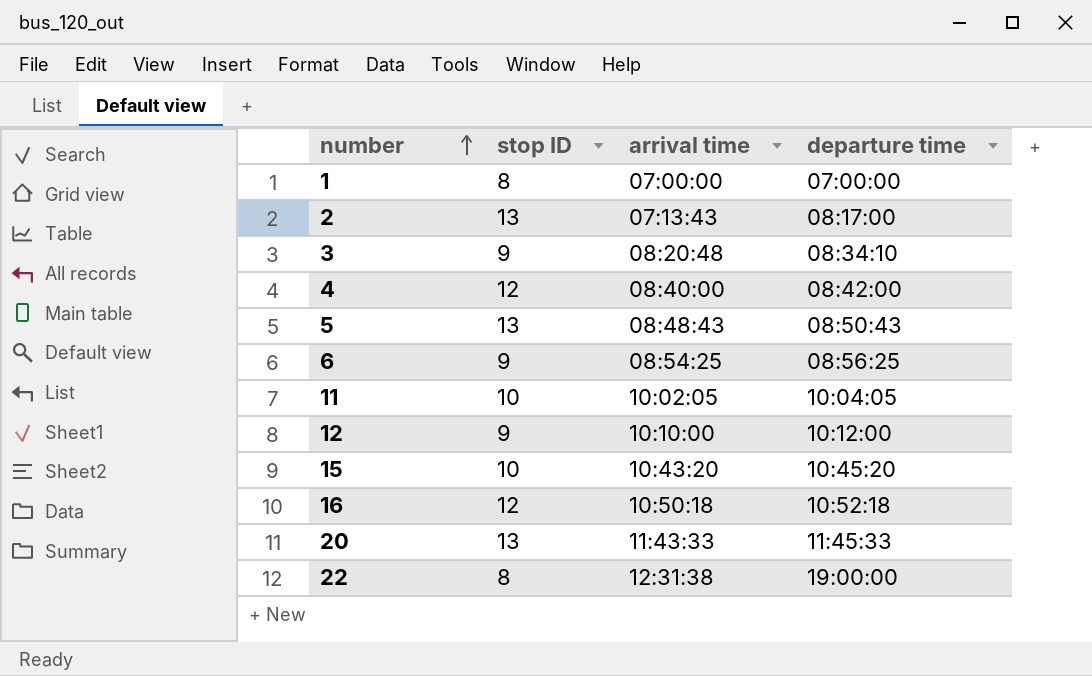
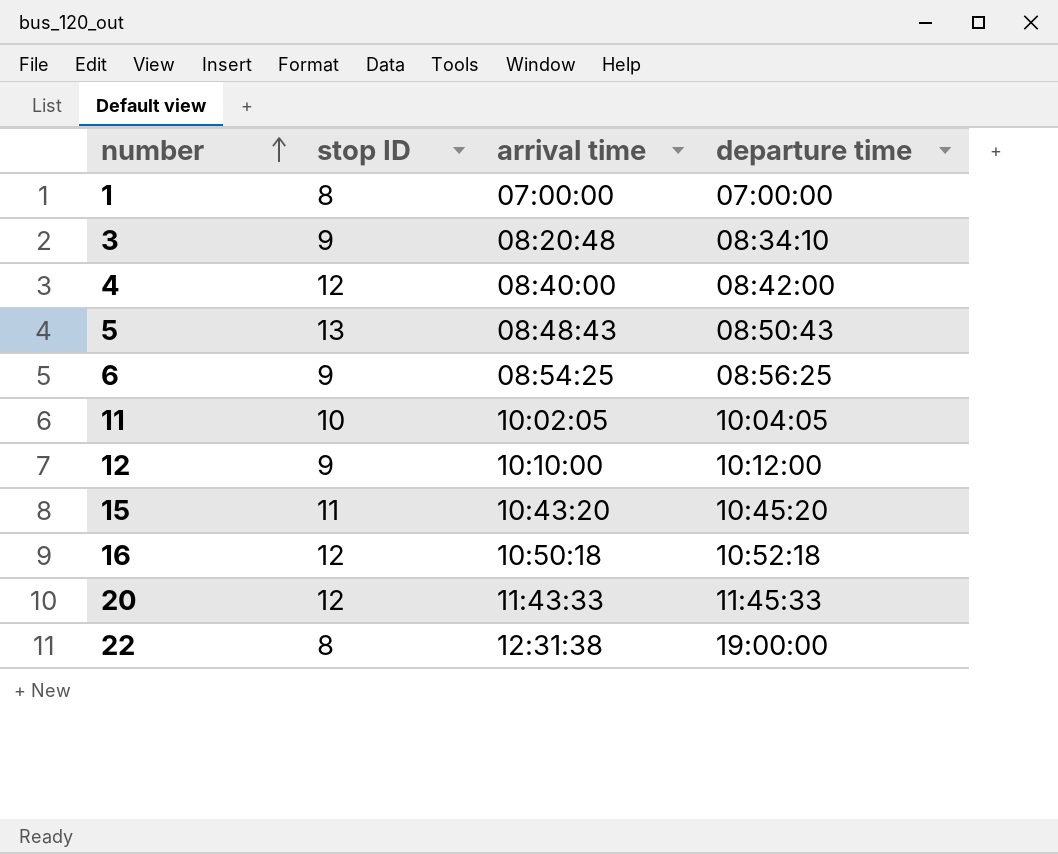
row 2: 13 | 07:13:43 | 08:17:00 -> none
15 | stop ID: 10 -> 11
20 | stop ID: 13 -> 12

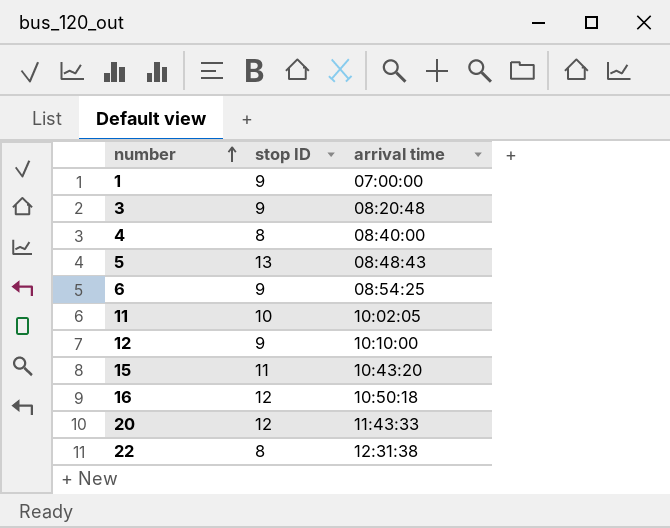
column departure time | position: 4 -> none
1 | stop ID: 8 -> 9
4 | stop ID: 12 -> 8

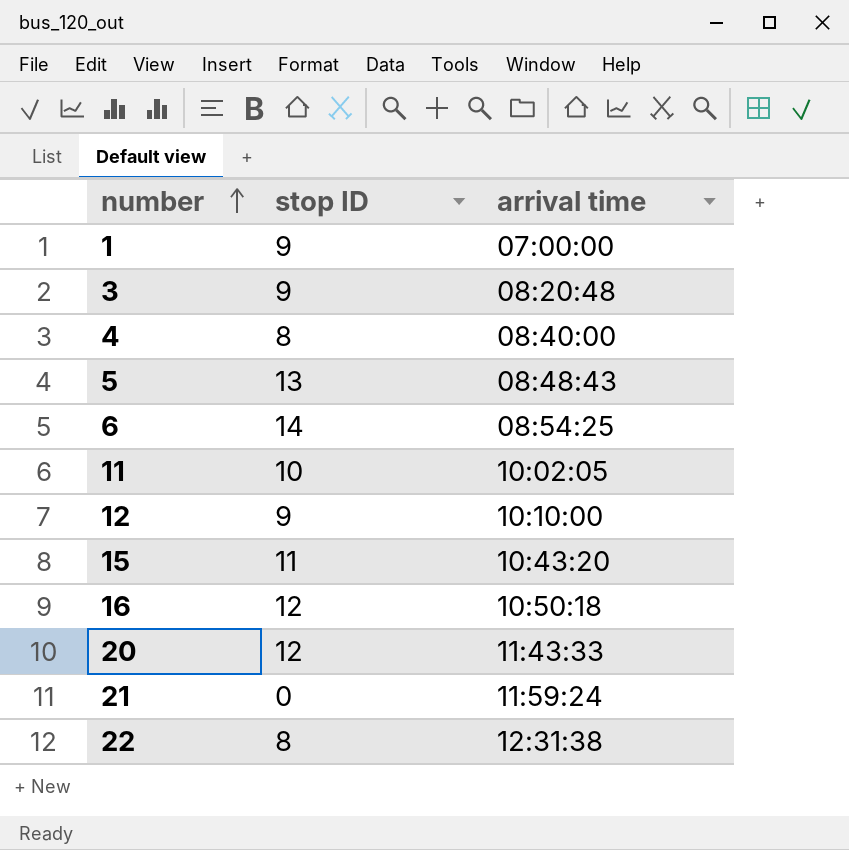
6 | stop ID: 9 -> 14
row 21: none -> 0 | 11:59:24

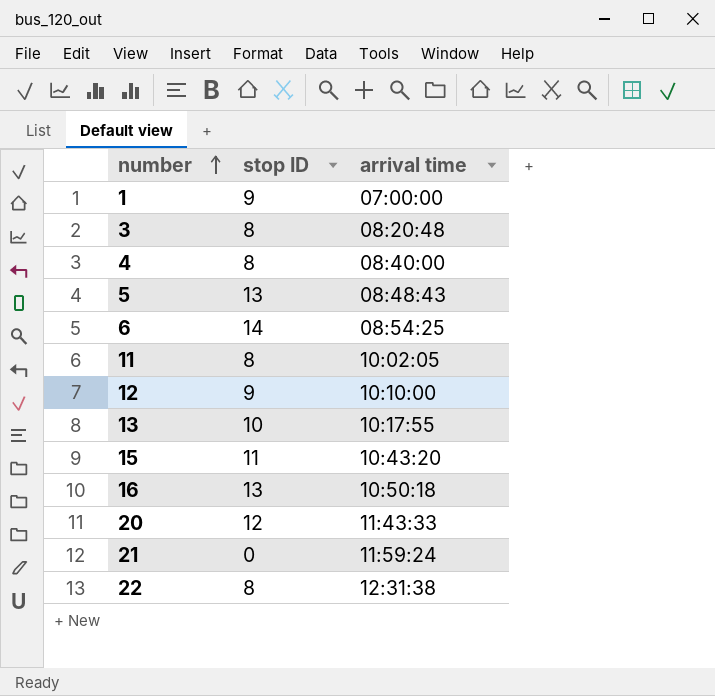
3 | stop ID: 9 -> 8
11 | stop ID: 10 -> 8
row 13: none -> 10 | 10:17:55
16 | stop ID: 12 -> 13

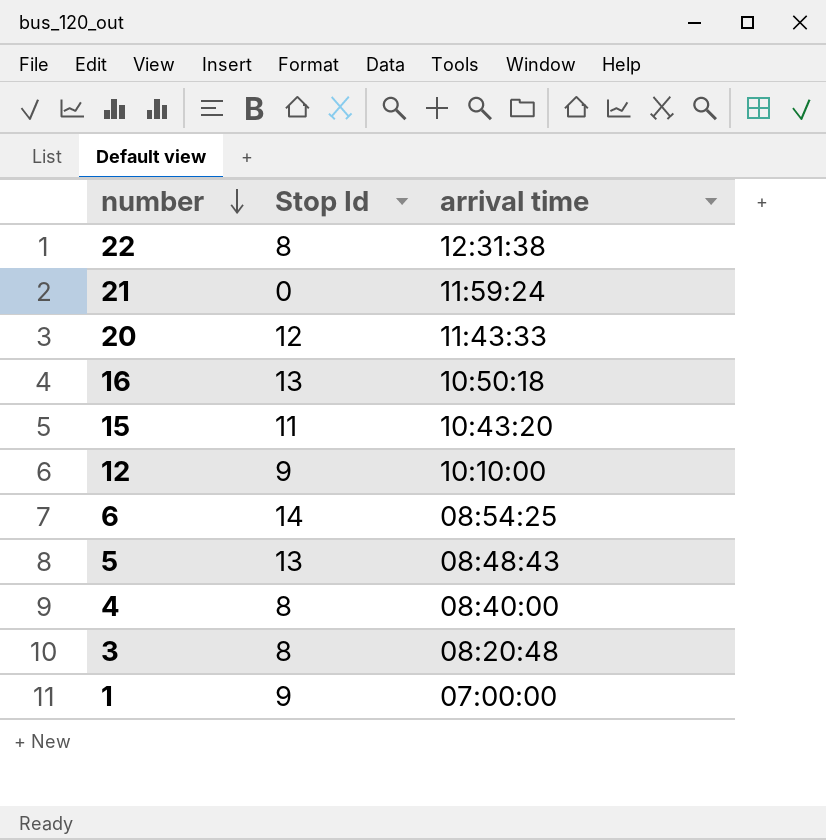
row order: number ascending -> number descending
column name: stop ID -> Stop Id
row 11: 8 | 10:02:05 -> none
row 13: 10 | 10:17:55 -> none

